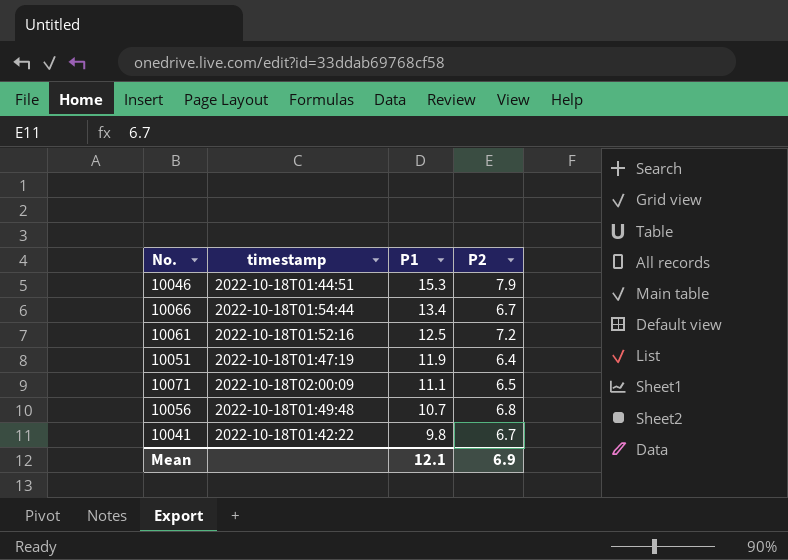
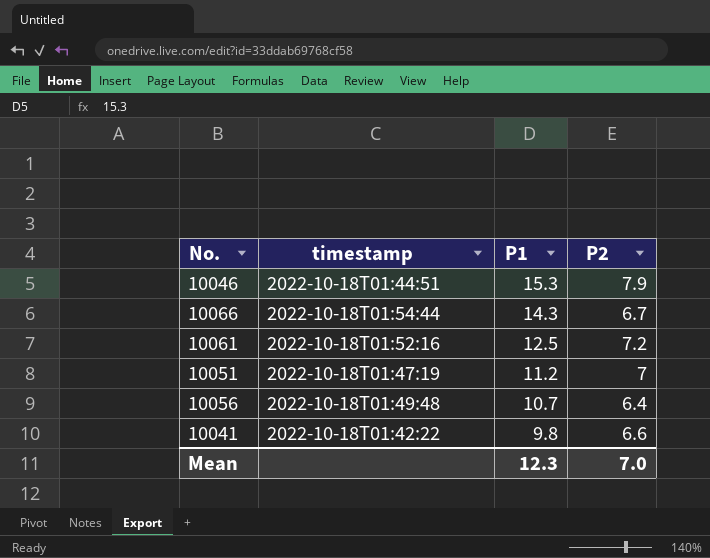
row 10071: 2022-10-18T02:00:09 | 11.1 | 6.5 -> none
10066 | P1: 13.4 -> 14.3
10051 | P1: 11.9 -> 11.2
10051 | P2: 6.4 -> 7
10056 | P2: 6.8 -> 6.4
10041 | P2: 6.7 -> 6.6
Mean | P1: 12.1 -> 12.3
Mean | P2: 6.9 -> 7.0

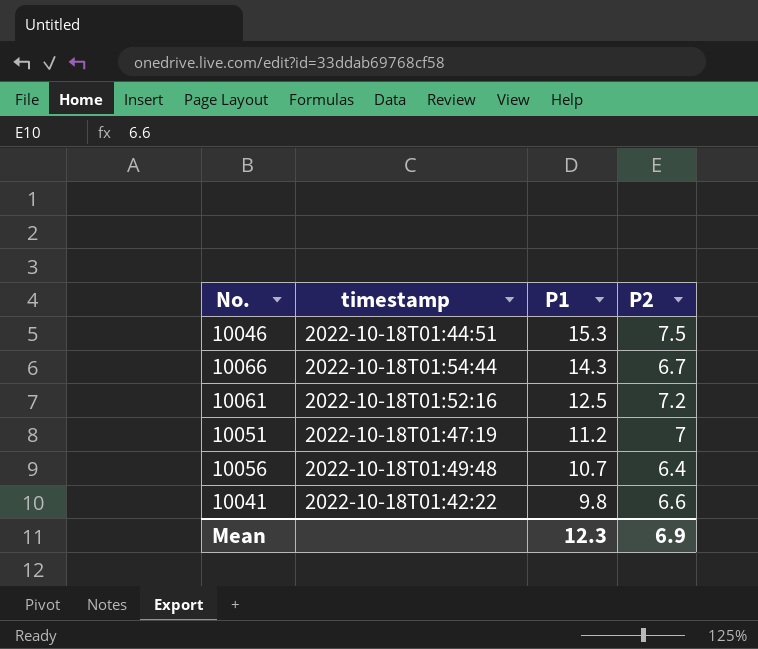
10046 | P2: 7.9 -> 7.5
Mean | P2: 7.0 -> 6.9

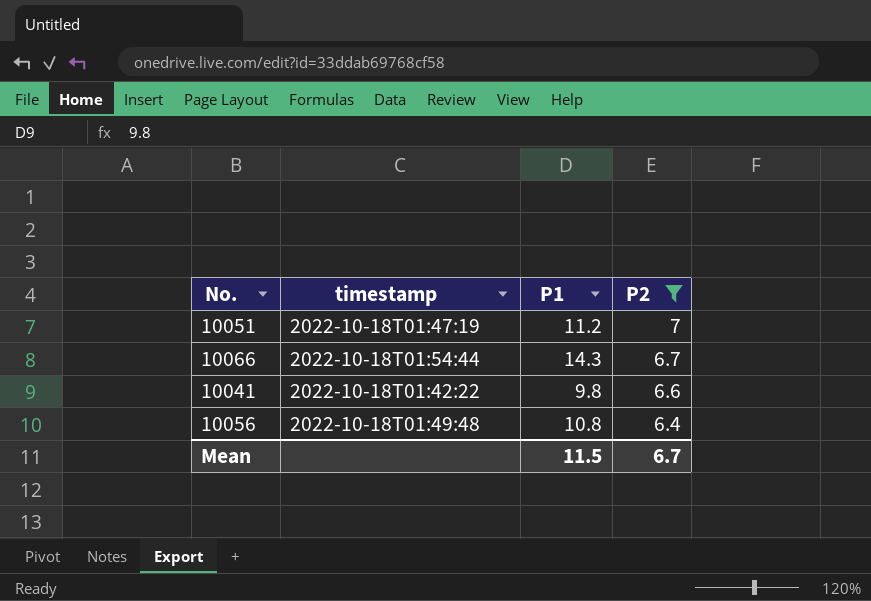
filter: none -> P2 <= 7
row order: P1 descending -> P2 descending
10056 | P1: 10.7 -> 10.8
Mean | P1: 12.3 -> 11.5
Mean | P2: 6.9 -> 6.7

